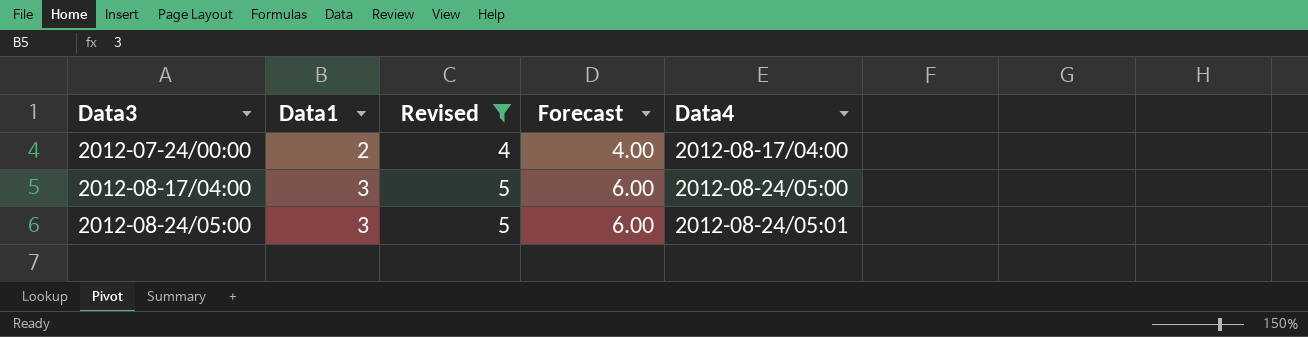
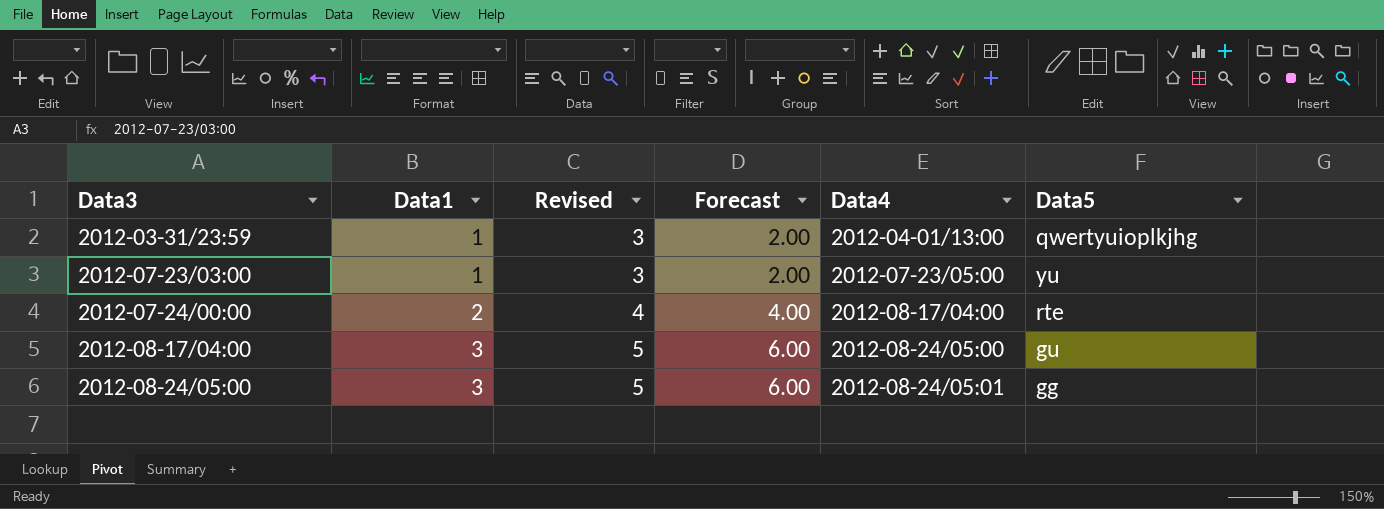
filter: Revised != 3 -> none
column Data5 | position: none -> 6

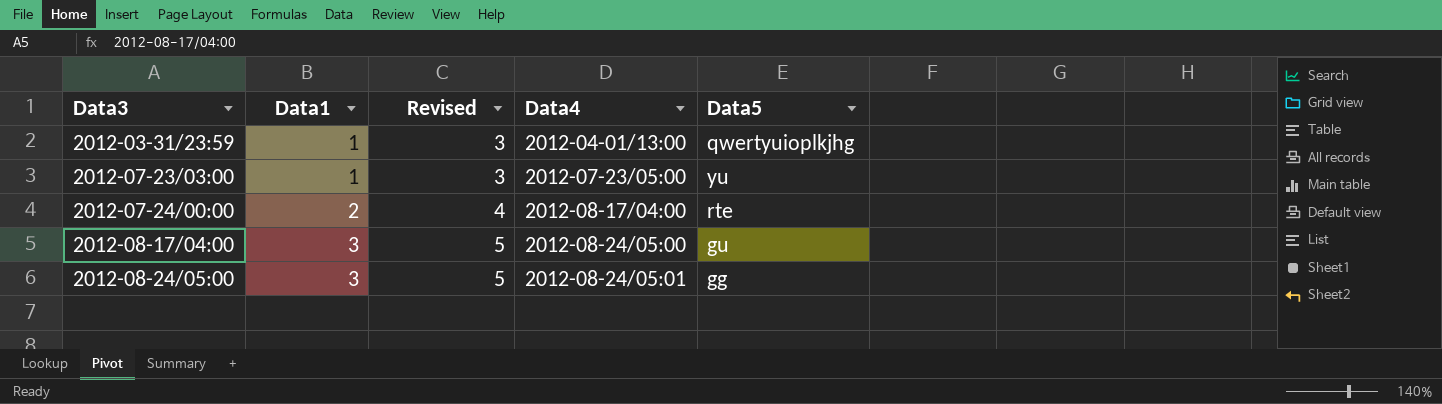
column Forecast | formula: [Data1] * 2 -> none

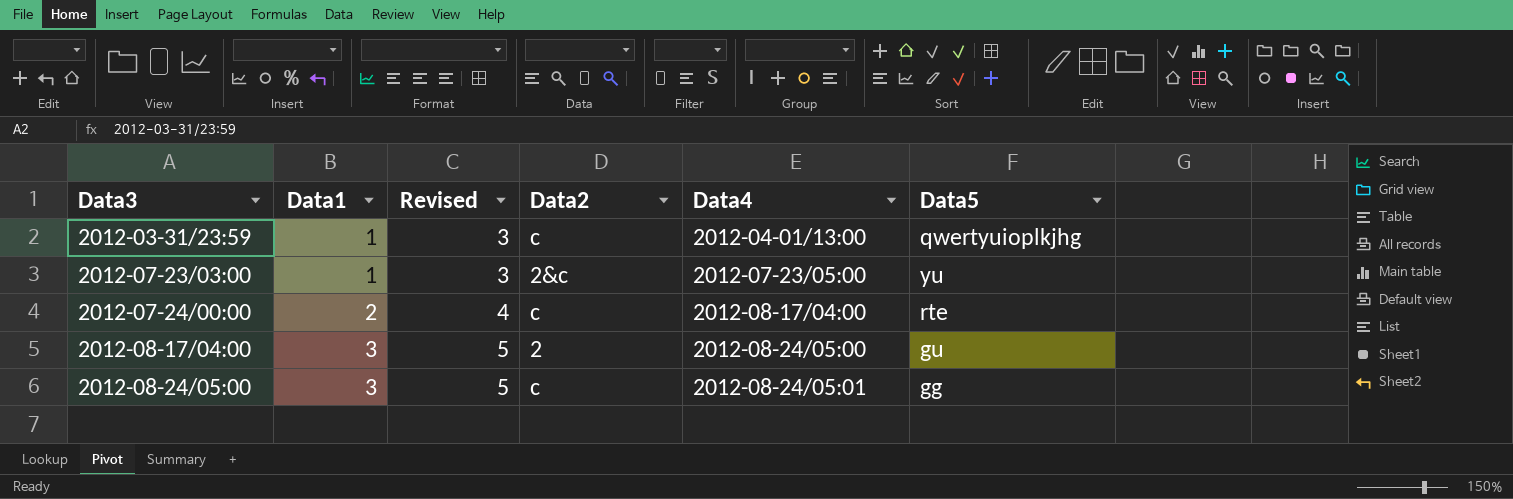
column Data2 | position: none -> 4

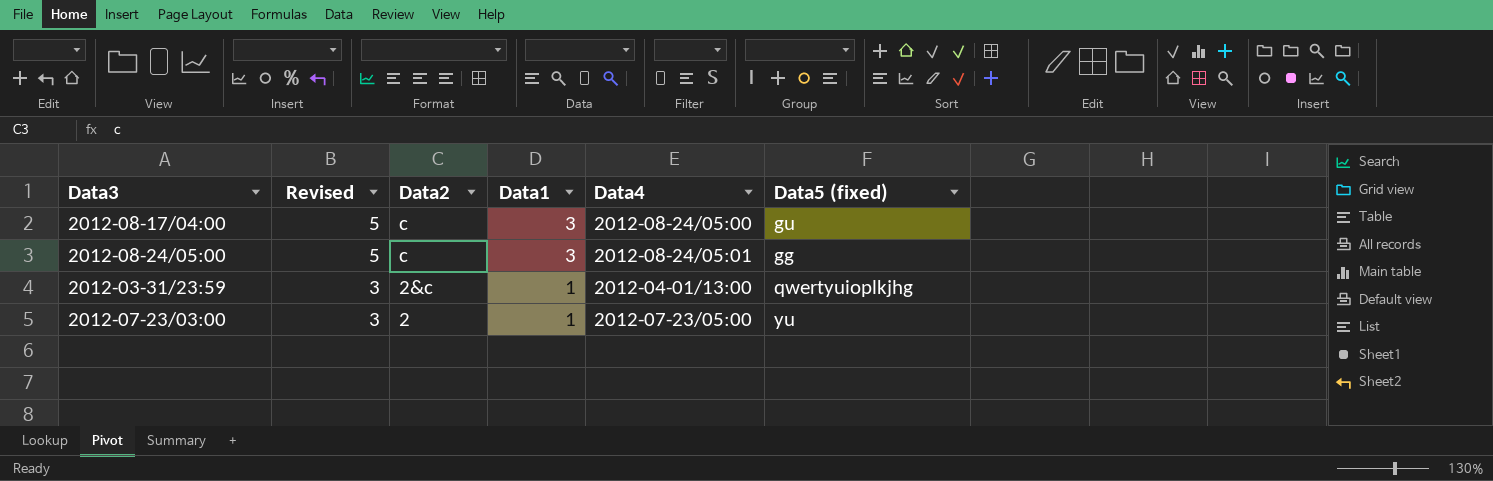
row order: Data3 ascending -> Revised descending
column Data1 | position: 2 -> 4
column name: Data5 -> Data5 (fixed)
row 2012-07-24/00:00: 2 | 4 | c | 2012-08-17/04:00 | rte -> none
2012-08-17/04:00 | Data2: 2 -> c
2012-03-31/23:59 | Data2: c -> 2&c
2012-07-23/03:00 | Data2: 2&c -> 2

